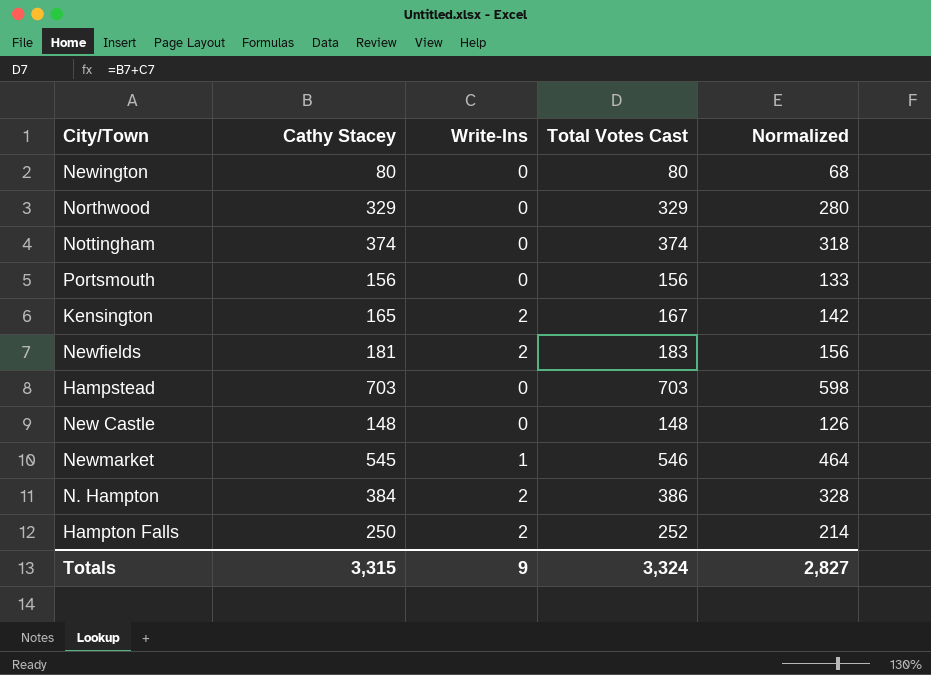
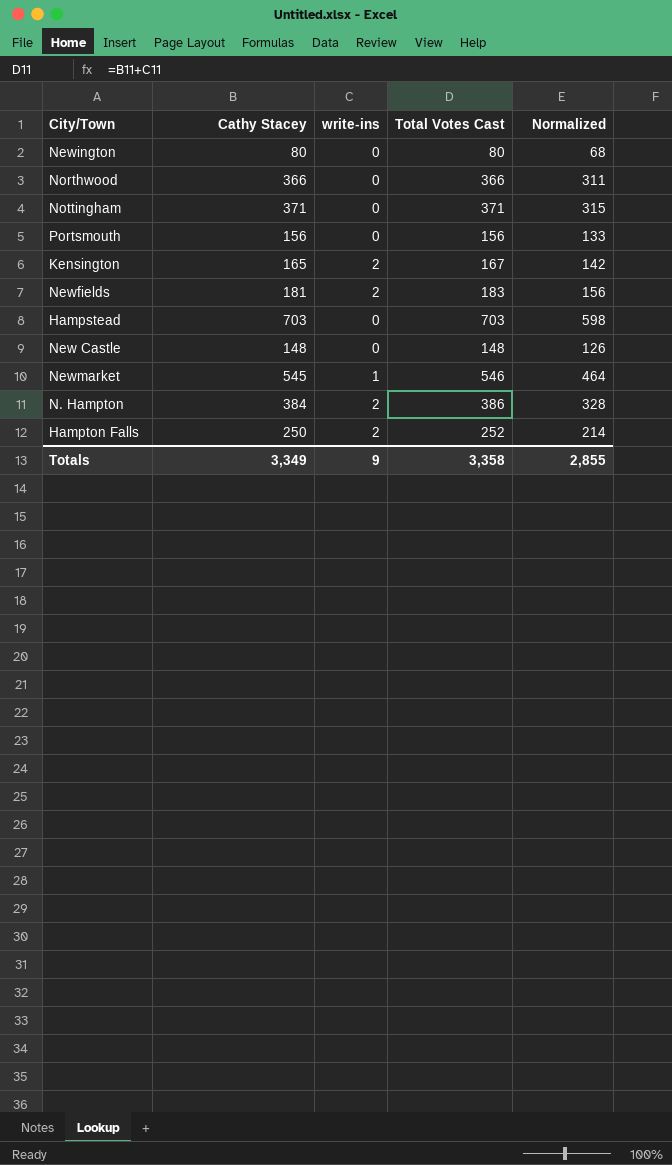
column name: Write-Ins -> write-ins
Northwood | Cathy Stacey: 329 -> 366
Northwood | Total Votes Cast: 329 -> 366
Northwood | Normalized: 280 -> 311
Nottingham | Cathy Stacey: 374 -> 371
Nottingham | Total Votes Cast: 374 -> 371
Nottingham | Normalized: 318 -> 315
Totals | Cathy Stacey: 3,315 -> 3,349
Totals | Total Votes Cast: 3,324 -> 3,358
Totals | Normalized: 2,827 -> 2,855

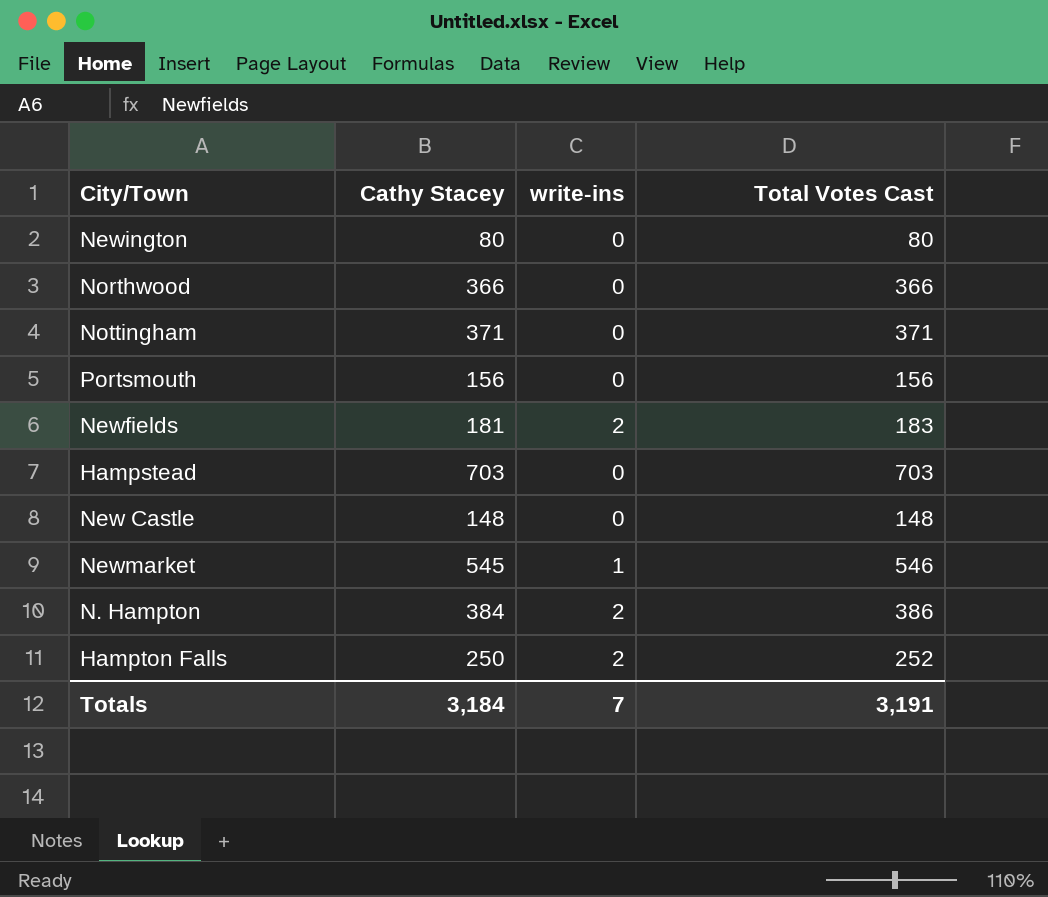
column Normalized | formula: [Total Votes Cast] * 0.85 -> none
row Kensington: 165 | 2 | 167 | 142 -> none
Totals | Cathy Stacey: 3,349 -> 3,184
Totals | write-ins: 9 -> 7
Totals | Total Votes Cast: 3,358 -> 3,191

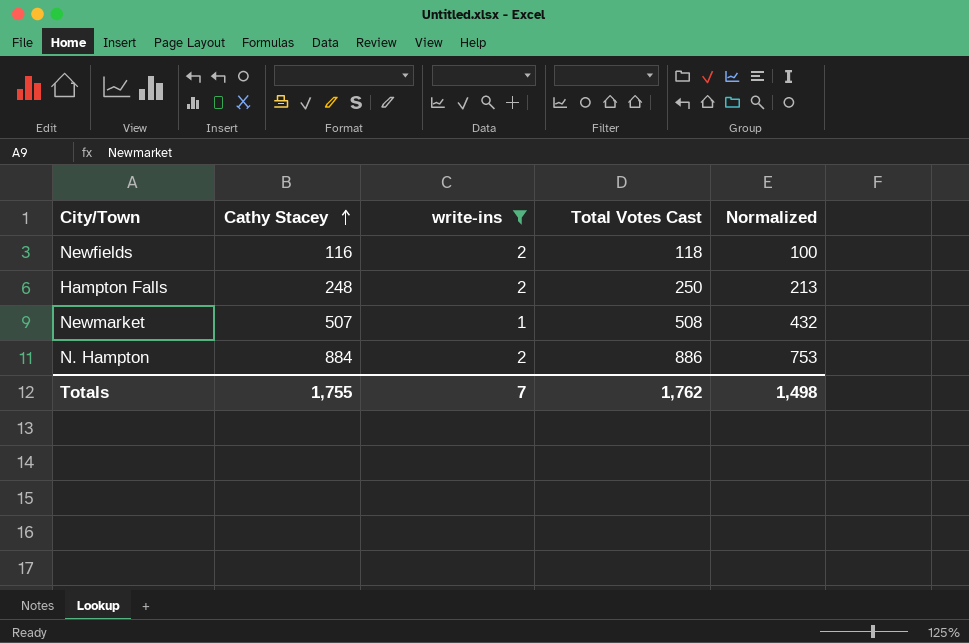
filter: none -> write-ins != 0
row order: none -> Cathy Stacey ascending
column Normalized | formula: none -> [Total Votes Cast] * 0.85
Newfields | Cathy Stacey: 181 -> 116
Newfields | Total Votes Cast: 183 -> 118
Hampton Falls | Cathy Stacey: 250 -> 248
Hampton Falls | Total Votes Cast: 252 -> 250
Newmarket | Cathy Stacey: 545 -> 507
Newmarket | Total Votes Cast: 546 -> 508
N. Hampton | Cathy Stacey: 384 -> 884
N. Hampton | Total Votes Cast: 386 -> 886
Totals | Cathy Stacey: 3,184 -> 1,755
Totals | Total Votes Cast: 3,191 -> 1,762

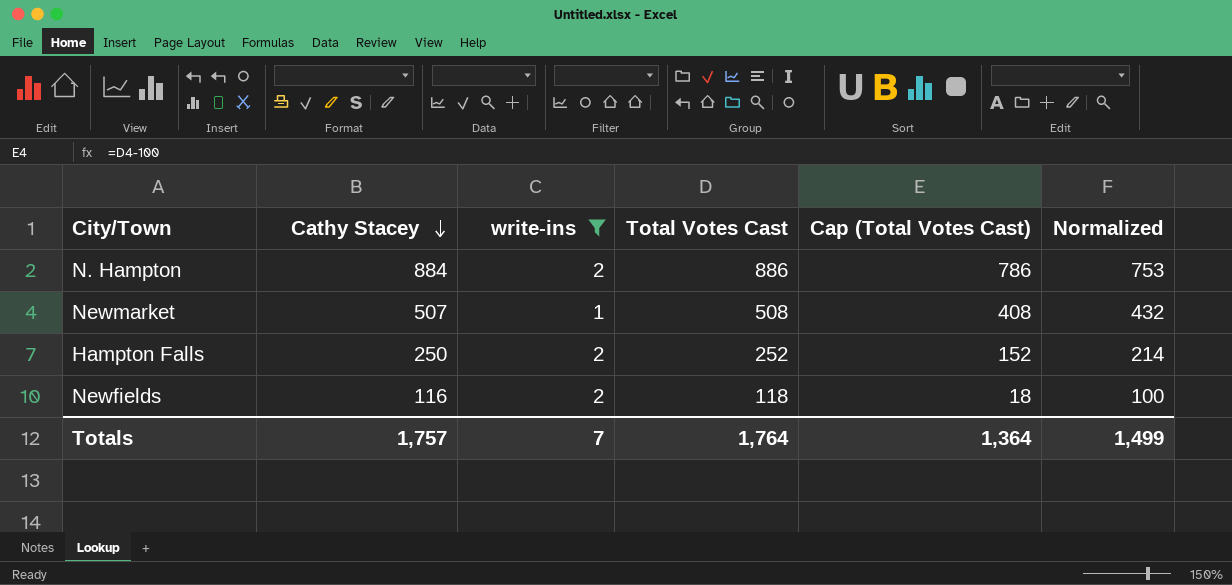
row order: Cathy Stacey ascending -> Cathy Stacey descending
column Cap (Total Votes Cast) | formula: none -> [Total Votes Cast] - 100
Hampton Falls | Cathy Stacey: 248 -> 250
Hampton Falls | Total Votes Cast: 250 -> 252
Hampton Falls | Normalized: 213 -> 214
Totals | Cathy Stacey: 1,755 -> 1,757
Totals | Total Votes Cast: 1,762 -> 1,764
Totals | Normalized: 1,498 -> 1,499

